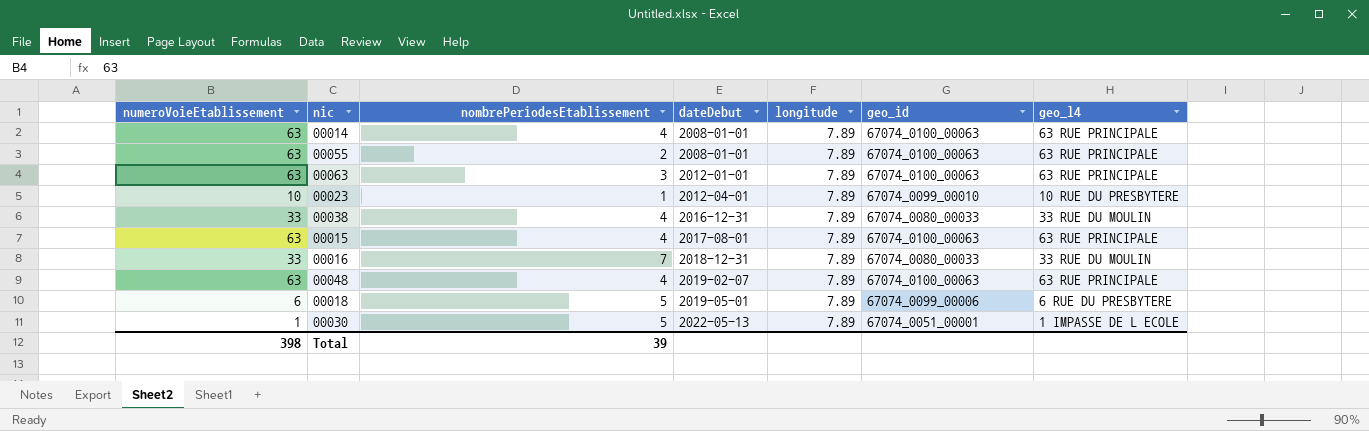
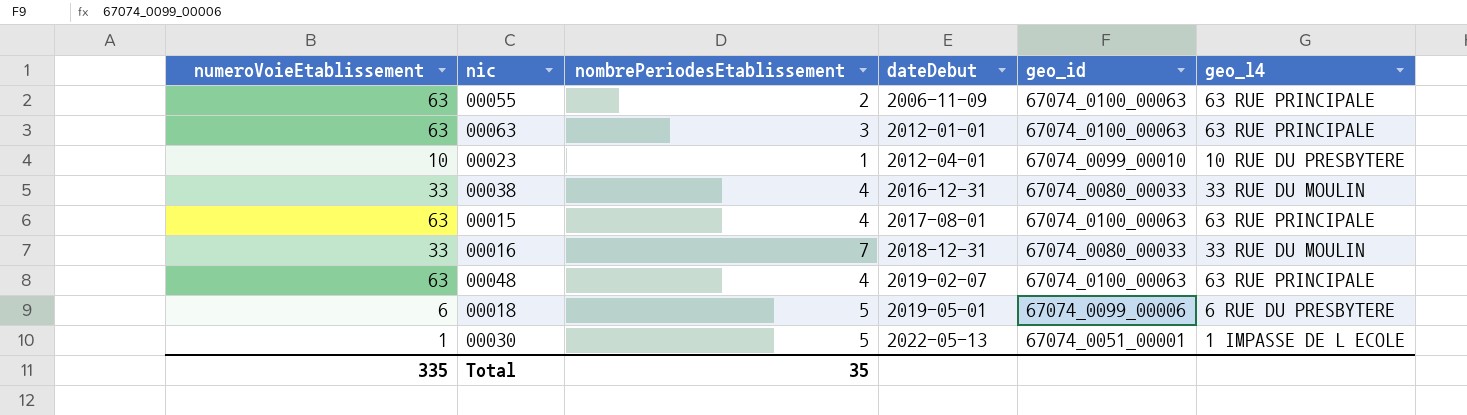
column longitude | position: 5 -> none
row 00014: 63 | 4 | 2008-01-01 | 7.89 | 67074_0100_00063 | 63 RUE PRINCIPALE -> none
00055 | dateDebut: 2008-01-01 -> 2006-11-09
Total | numeroVoieEtablissement: 398 -> 335
Total | nombrePeriodesEtablissement: 39 -> 35

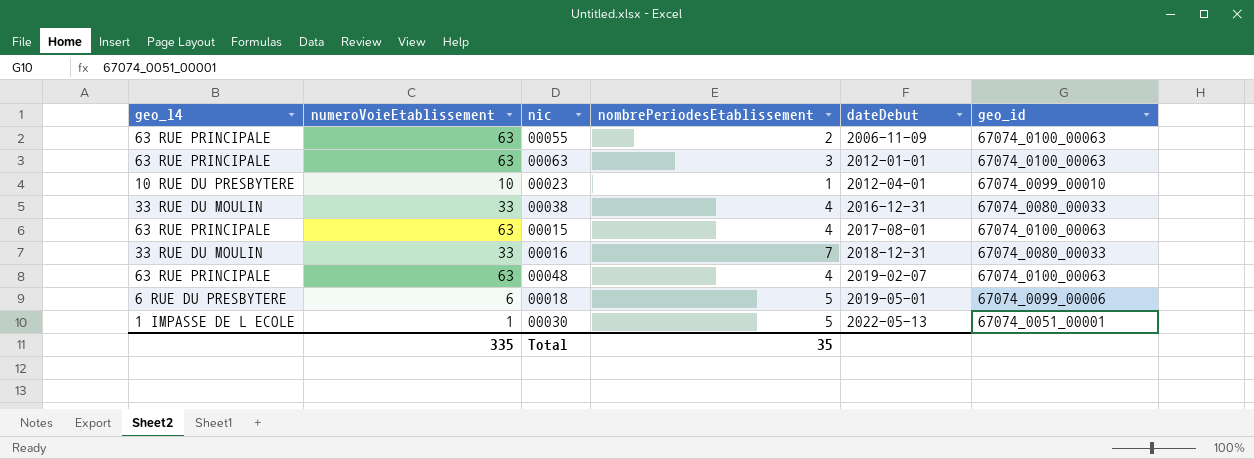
column geo_l4 | position: 6 -> 1

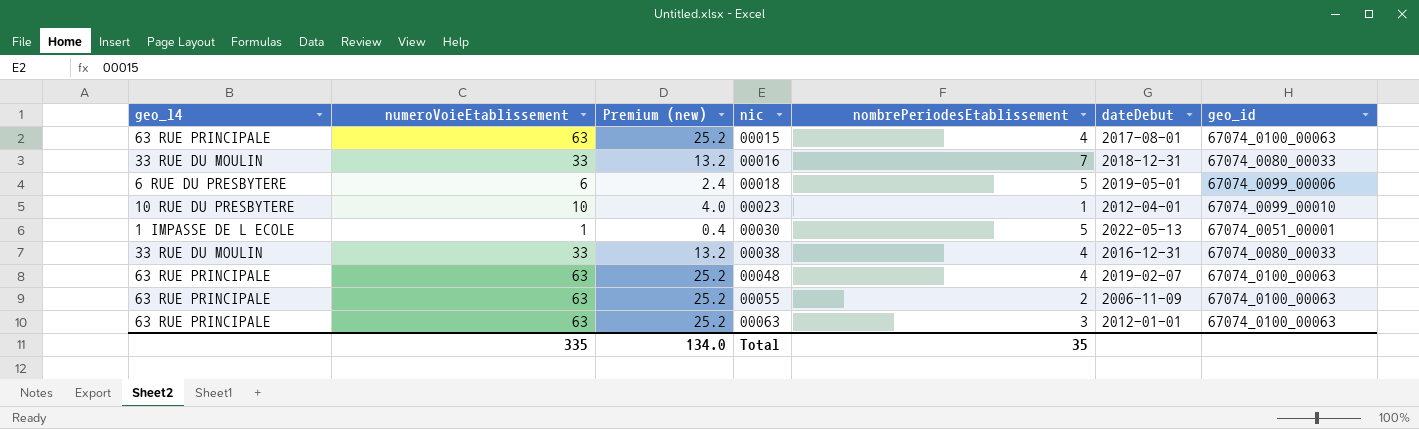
row order: dateDebut ascending -> nic ascending
column Premium (new) | formula: none -> [numeroVoieEtablissement] * 0.4

